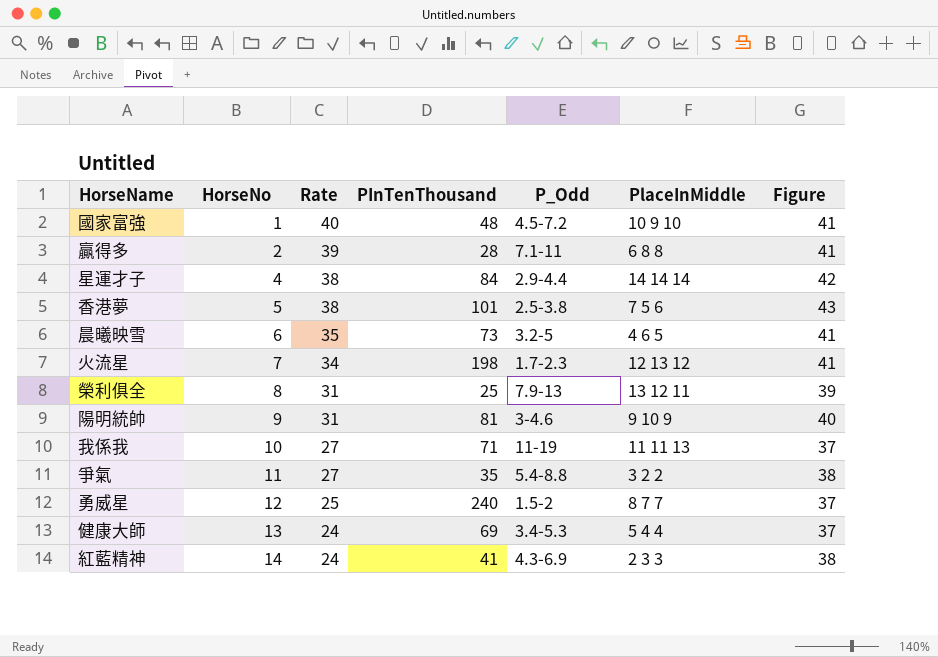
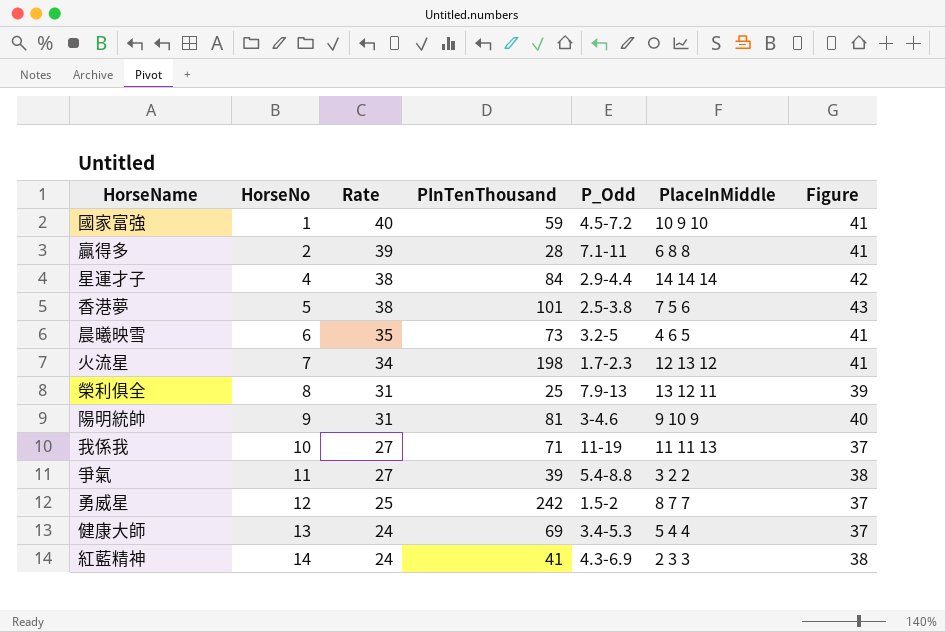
國家富強 | PInTenThousand: 48 -> 59
爭氣 | PInTenThousand: 35 -> 39
勇威星 | PInTenThousand: 240 -> 242

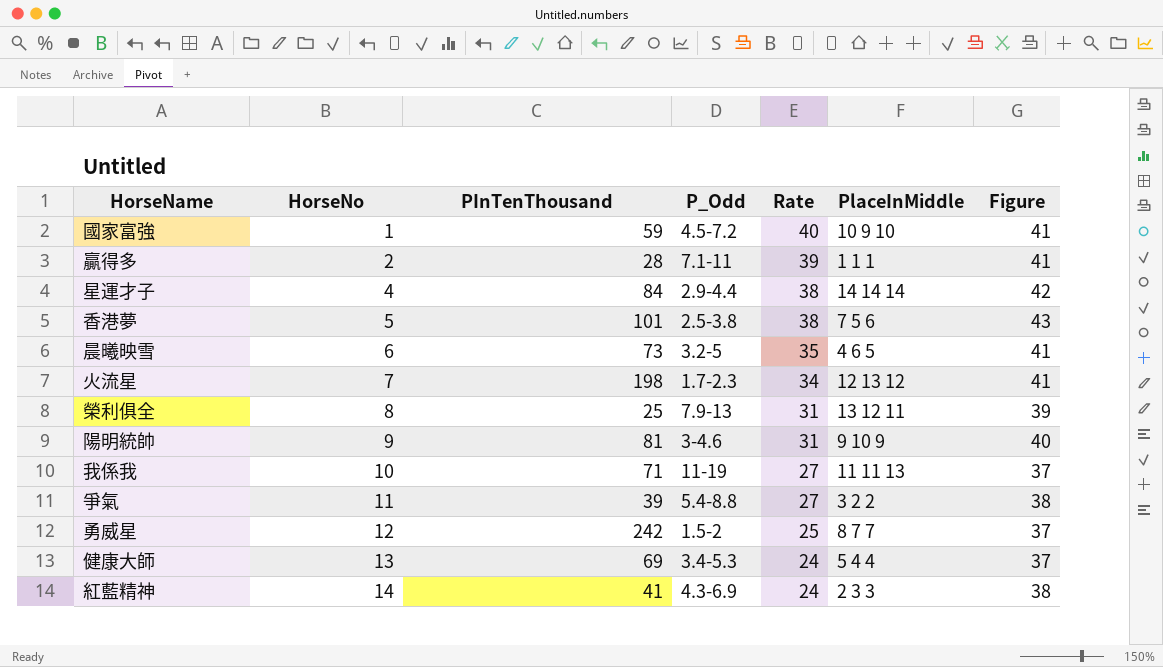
column Rate | position: 3 -> 5
贏得多 | PlaceInMiddle: 6 8 8 -> 1 1 1

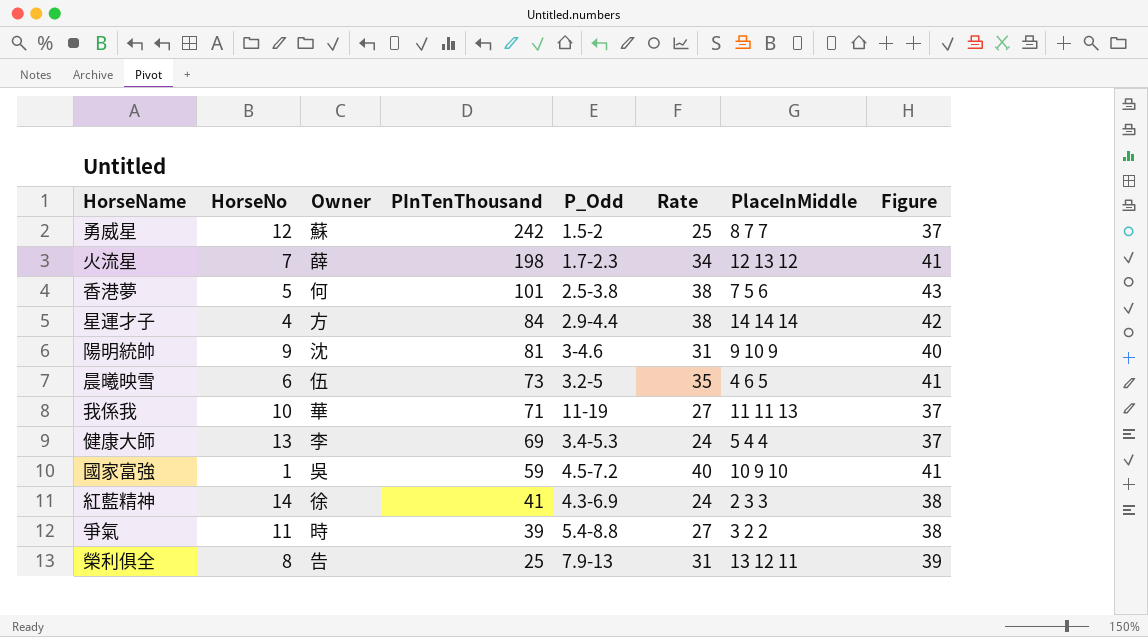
row order: HorseNo ascending -> PInTenThousand descending
column Owner | position: none -> 3
row 贏得多: 2 | 28 | 7.1-11 | 39 | 1 1 1 | 41 -> none

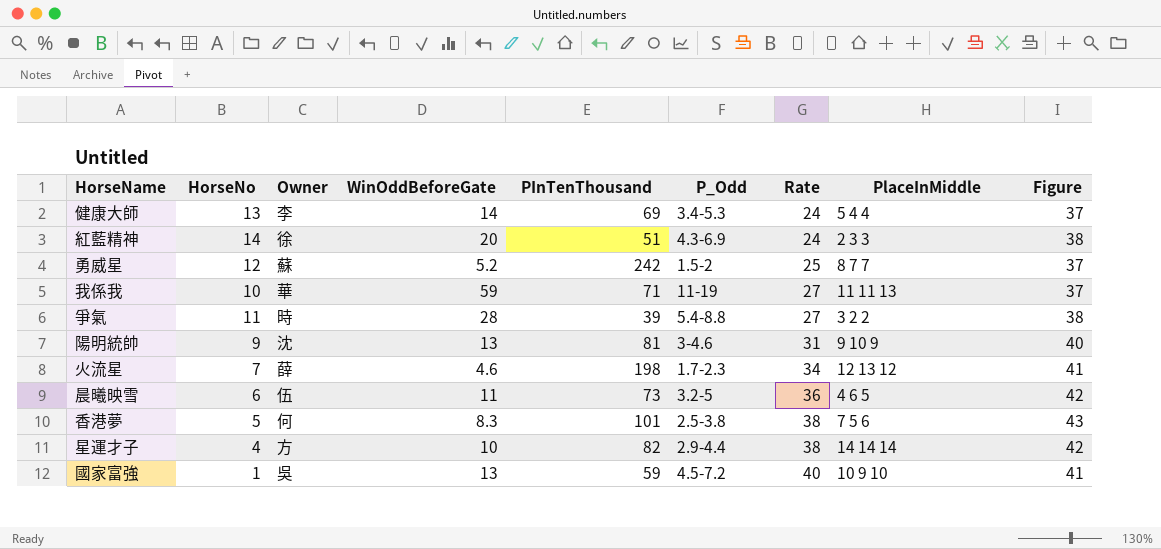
row order: PInTenThousand descending -> Rate ascending
column WinOddBeforeGate | position: none -> 4
row 榮利俱全: 8 | 告 | 25 | 7.9-13 | 31 | 13 12 11 | 39 -> none
紅藍精神 | PInTenThousand: 41 -> 51
晨曦映雪 | Rate: 35 -> 36
晨曦映雪 | Figure: 41 -> 42
星運才子 | PInTenThousand: 84 -> 82

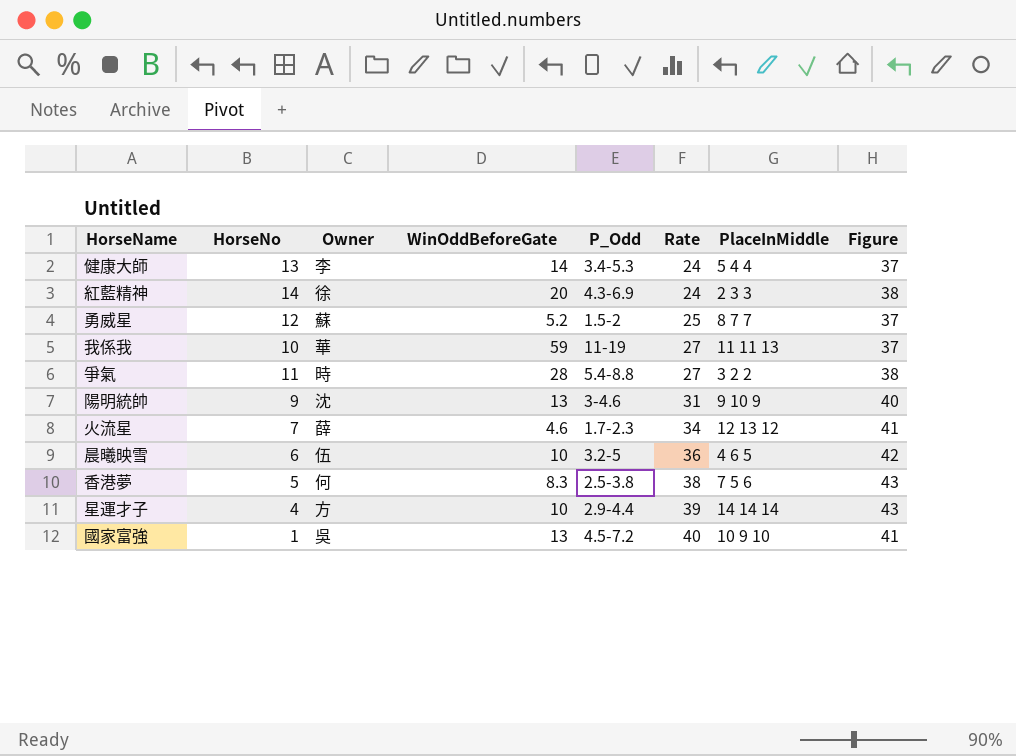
column PInTenThousand | position: 5 -> none
晨曦映雪 | WinOddBeforeGate: 11 -> 10
星運才子 | Rate: 38 -> 39
星運才子 | Figure: 42 -> 43

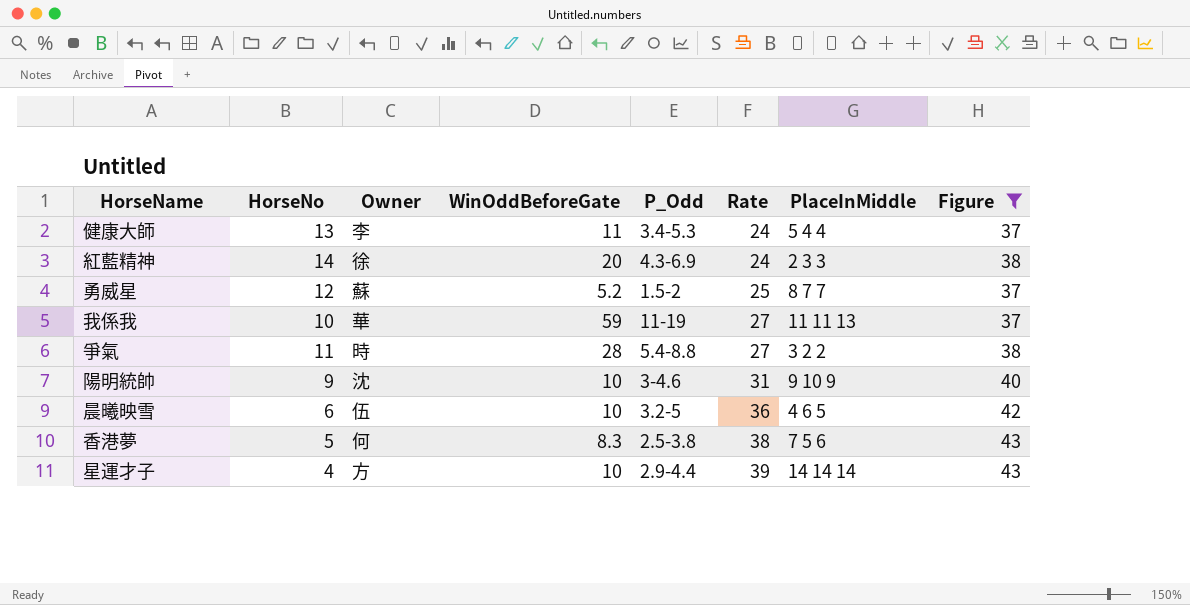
filter: none -> Figure != 41
健康大師 | WinOddBeforeGate: 14 -> 11
陽明統帥 | WinOddBeforeGate: 13 -> 10

